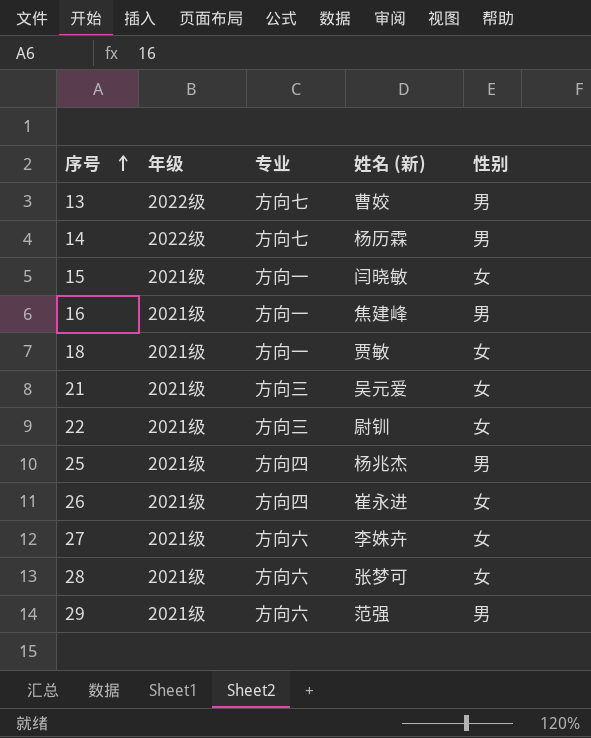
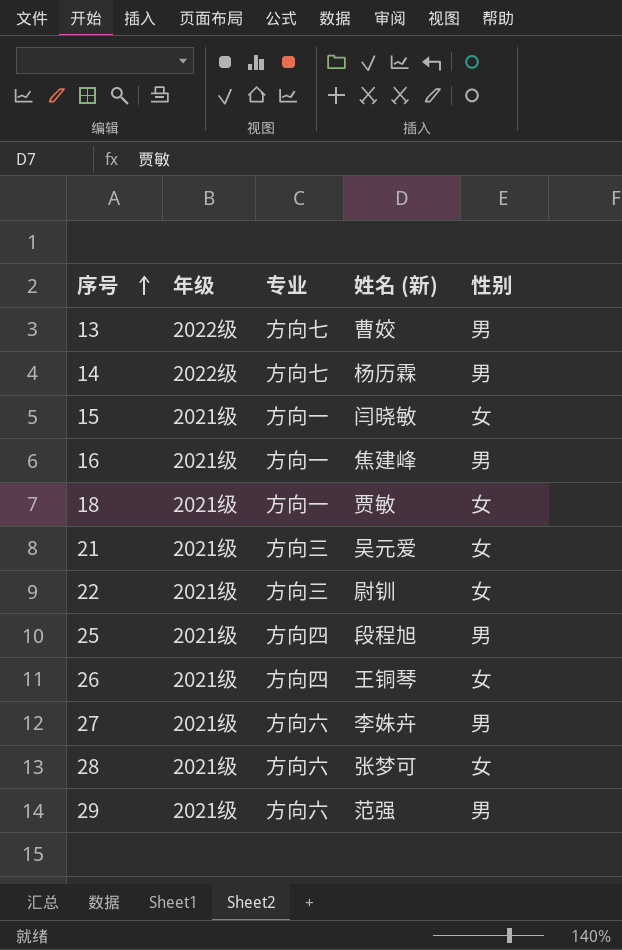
25 | 姓名 (新): 杨兆杰 -> 段程旭
26 | 姓名 (新): 崔永进 -> 王铜琴
27 | 性别: 女 -> 男

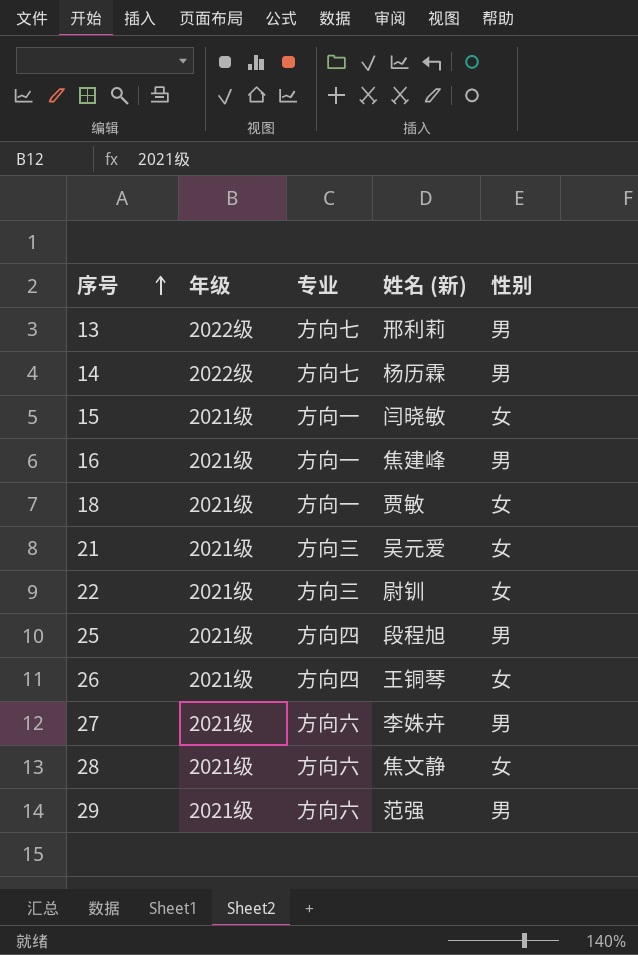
13 | 姓名 (新): 曹姣 -> 邢利莉
28 | 姓名 (新): 张梦可 -> 焦文静

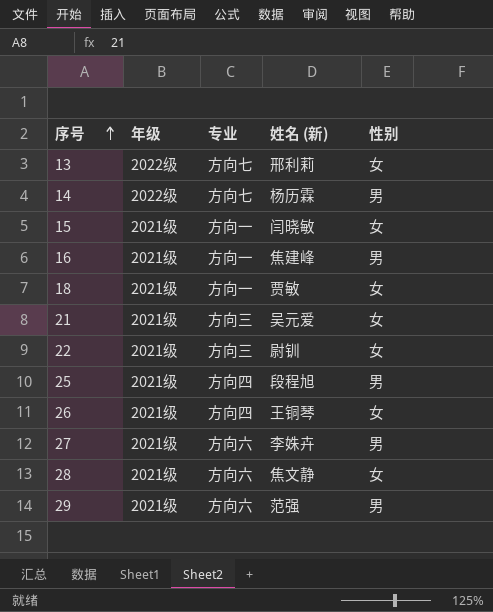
13 | 性别: 男 -> 女

